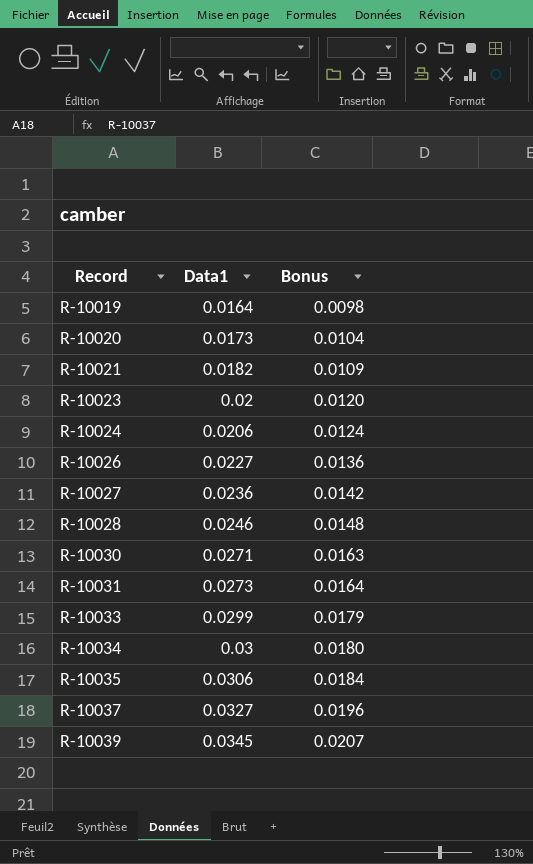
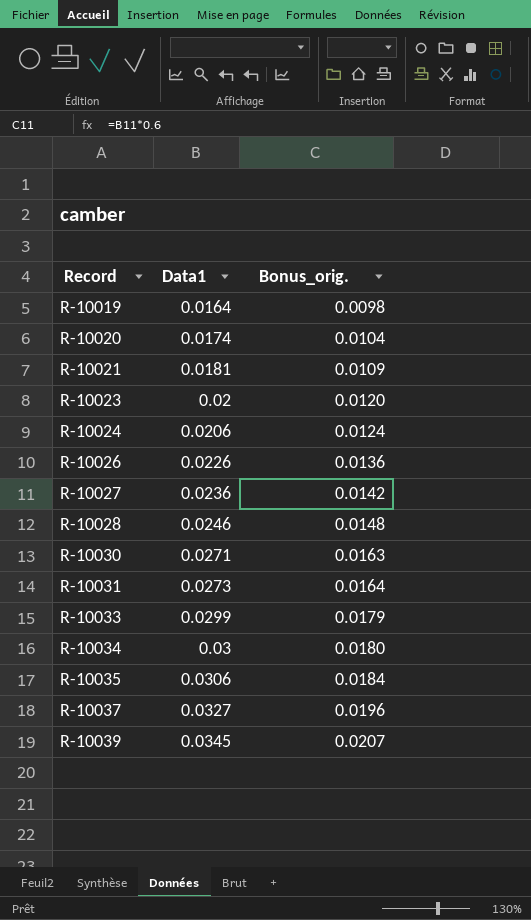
column name: Bonus -> Bonus_orig.
R-10020 | Data1: 0.0173 -> 0.0174
R-10021 | Data1: 0.0182 -> 0.0181
R-10026 | Data1: 0.0227 -> 0.0226

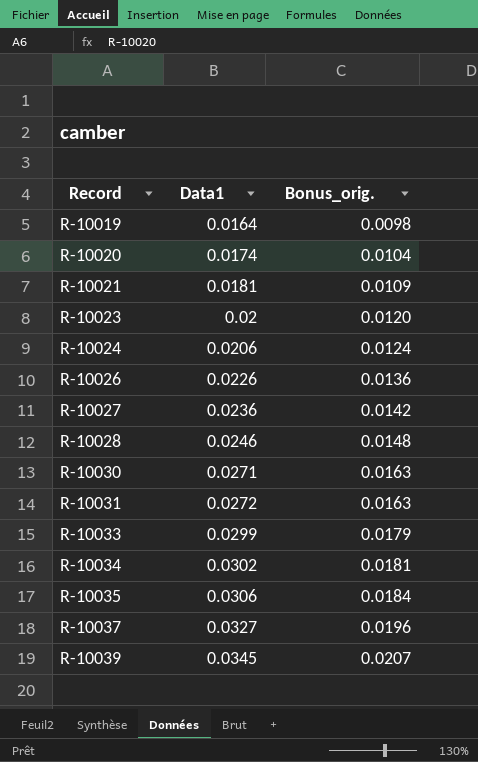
R-10031 | Data1: 0.0273 -> 0.0272
R-10031 | Bonus_orig.: 0.0164 -> 0.0163
R-10034 | Data1: 0.03 -> 0.0302
R-10034 | Bonus_orig.: 0.0180 -> 0.0181

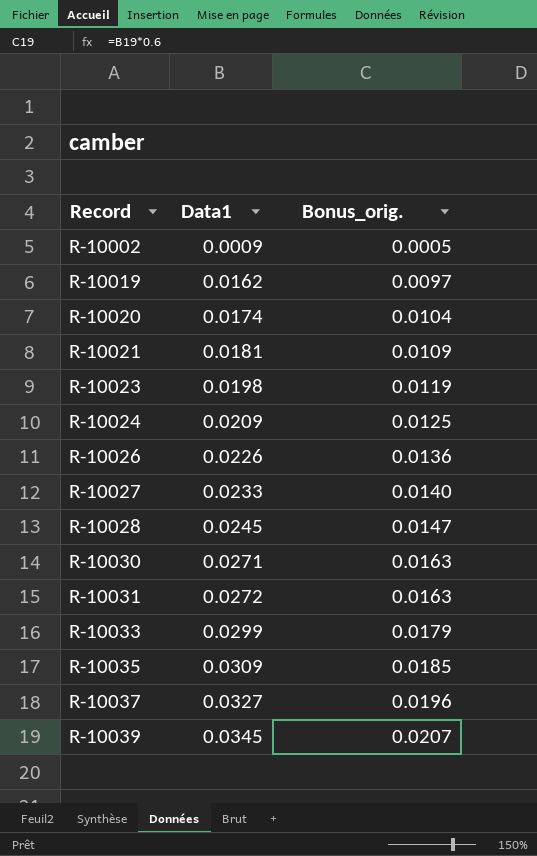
row R-10034: 0.0302 | 0.0181 -> none
row R-10002: none -> 0.0009 | 0.0005
R-10019 | Data1: 0.0164 -> 0.0162
R-10019 | Bonus_orig.: 0.0098 -> 0.0097
R-10023 | Data1: 0.02 -> 0.0198
R-10023 | Bonus_orig.: 0.0120 -> 0.0119
R-10024 | Data1: 0.0206 -> 0.0209
R-10024 | Bonus_orig.: 0.0124 -> 0.0125
R-10027 | Data1: 0.0236 -> 0.0233
R-10027 | Bonus_orig.: 0.0142 -> 0.0140
R-10028 | Data1: 0.0246 -> 0.0245
R-10028 | Bonus_orig.: 0.0148 -> 0.0147
R-10035 | Data1: 0.0306 -> 0.0309
R-10035 | Bonus_orig.: 0.0184 -> 0.0185

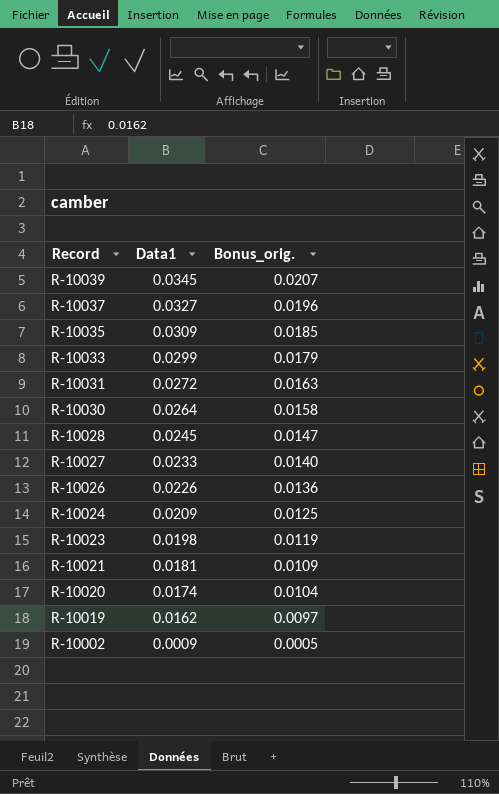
row order: Record ascending -> Record descending
R-10030 | Data1: 0.0271 -> 0.0264
R-10030 | Bonus_orig.: 0.0163 -> 0.0158

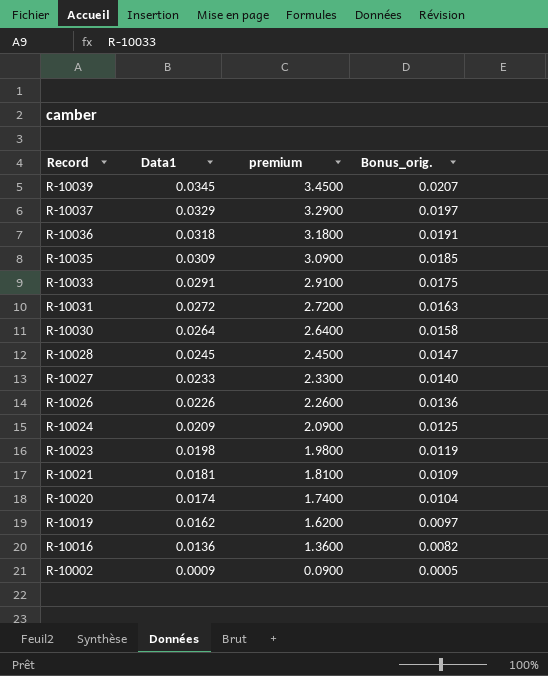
column premium | formula: none -> [Data1] * 100
R-10037 | Data1: 0.0327 -> 0.0329
R-10037 | Bonus_orig.: 0.0196 -> 0.0197
row R-10036: none -> 0.0318 | 3.1800 | 0.0191
R-10033 | Data1: 0.0299 -> 0.0291
R-10033 | Bonus_orig.: 0.0179 -> 0.0175
row R-10016: none -> 0.0136 | 1.3600 | 0.0082

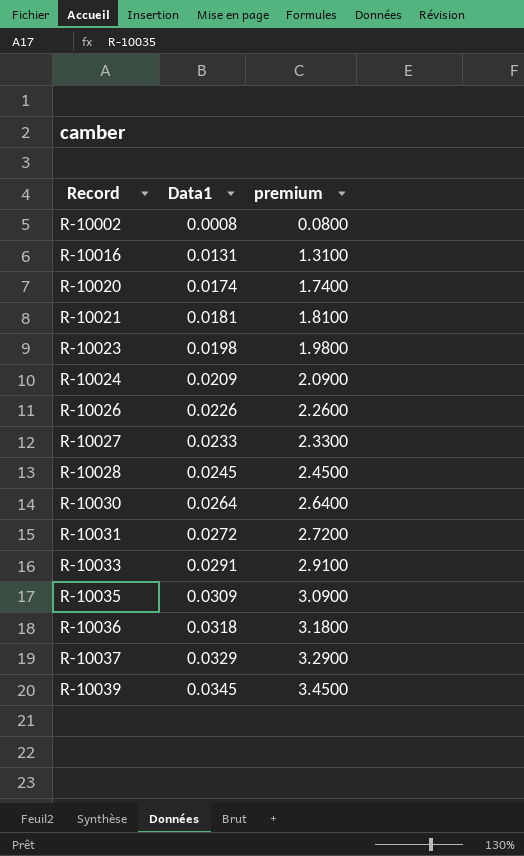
row order: Record descending -> Record ascending
column Bonus_orig. | formula: [Data1] * 0.6 -> none
row R-10019: 0.0162 | 1.6200 | 0.0097 -> none
R-10002 | Data1: 0.0009 -> 0.0008
R-10002 | premium: 0.0900 -> 0.0800
R-10016 | Data1: 0.0136 -> 0.0131
R-10016 | premium: 1.3600 -> 1.3100

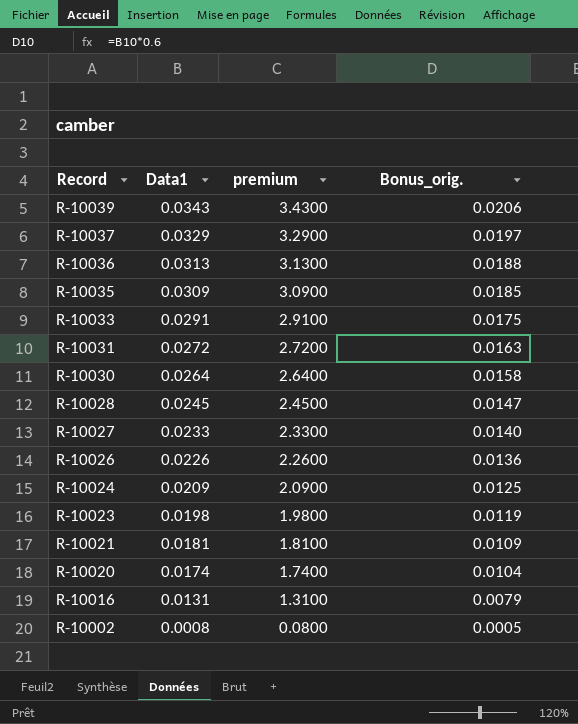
row order: Record ascending -> Record descending
column Bonus_orig. | formula: none -> [Data1] * 0.6
R-10039 | Data1: 0.0345 -> 0.0343
R-10039 | premium: 3.4500 -> 3.4300
R-10036 | Data1: 0.0318 -> 0.0313
R-10036 | premium: 3.1800 -> 3.1300

